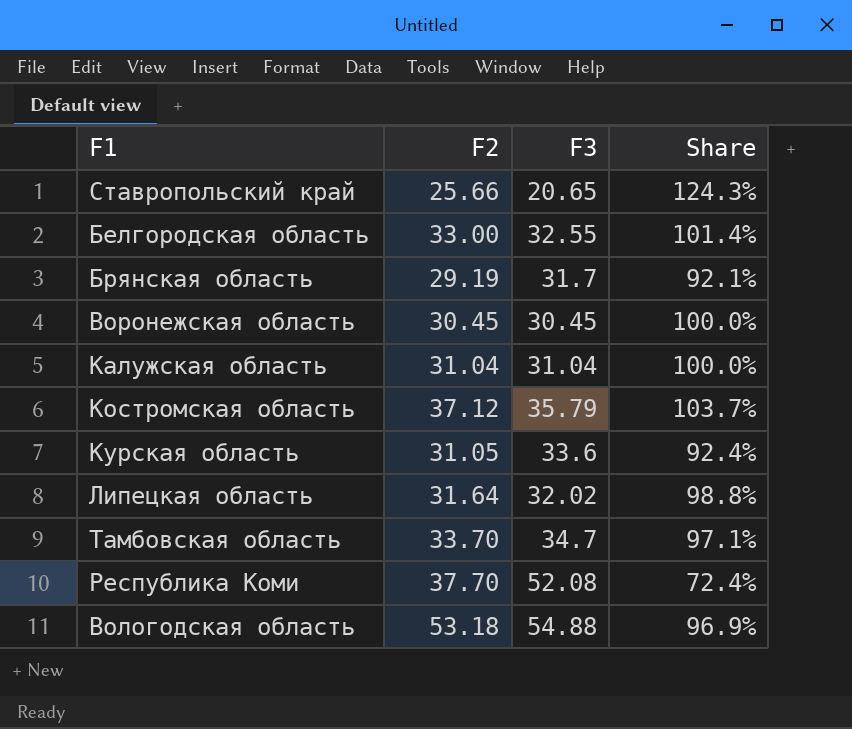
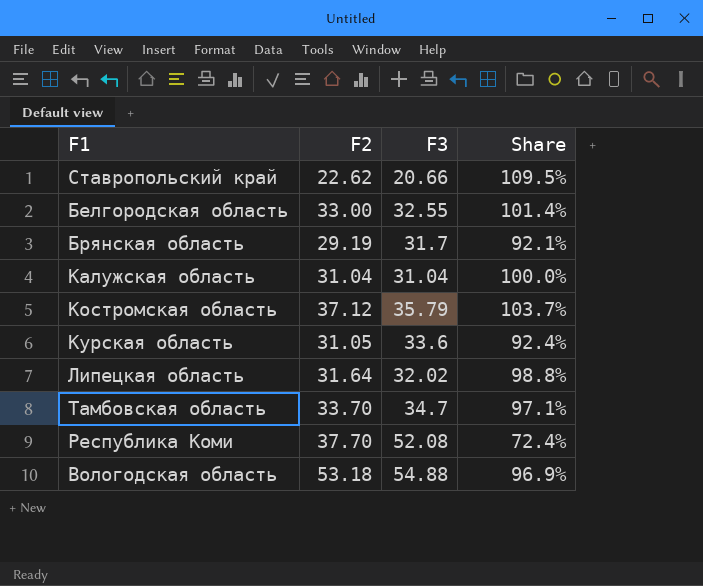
row Воронежская область: 30.45 | 30.45 | 100.0% -> none
Ставропольский край | F2: 25.66 -> 22.62
Ставропольский край | F3: 20.65 -> 20.66
Ставропольский край | Share: 124.3% -> 109.5%

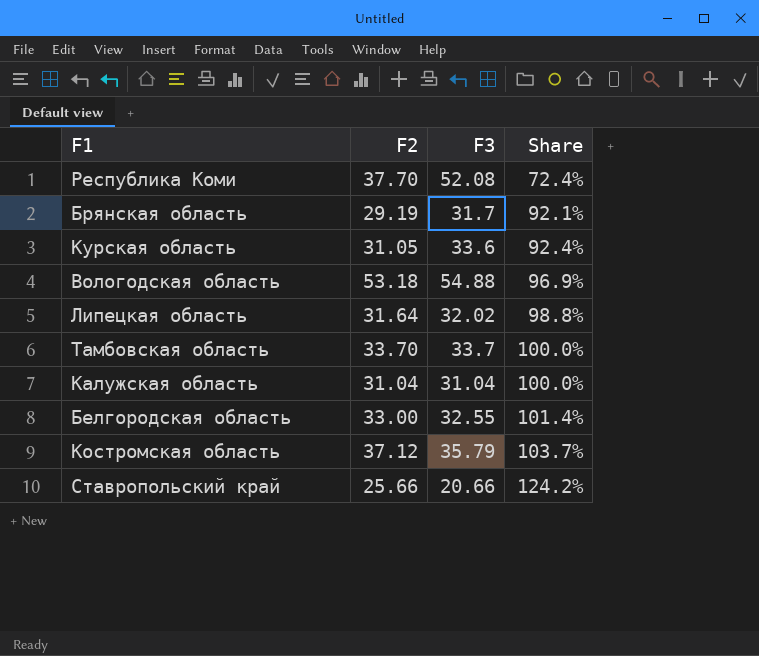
row order: none -> Share ascending
Тамбовская область | F3: 34.7 -> 33.7
Тамбовская область | Share: 97.1% -> 100.0%
Ставропольский край | F2: 22.62 -> 25.66
Ставропольский край | Share: 109.5% -> 124.2%

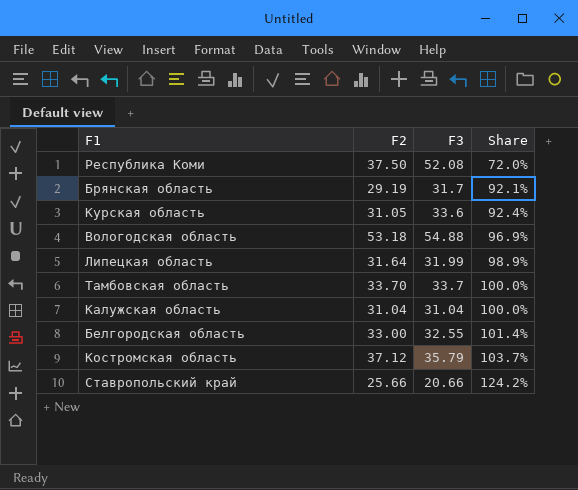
Республика Коми | F2: 37.70 -> 37.50
Республика Коми | Share: 72.4% -> 72.0%
Липецкая область | F3: 32.02 -> 31.99
Липецкая область | Share: 98.8% -> 98.9%

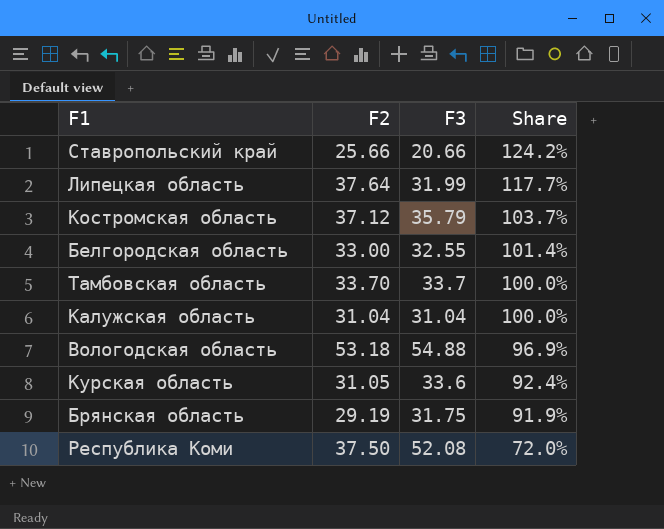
row order: Share ascending -> Share descending
Липецкая область | F2: 31.64 -> 37.64
Липецкая область | Share: 98.9% -> 117.7%
Брянская область | F3: 31.7 -> 31.75
Брянская область | Share: 92.1% -> 91.9%

